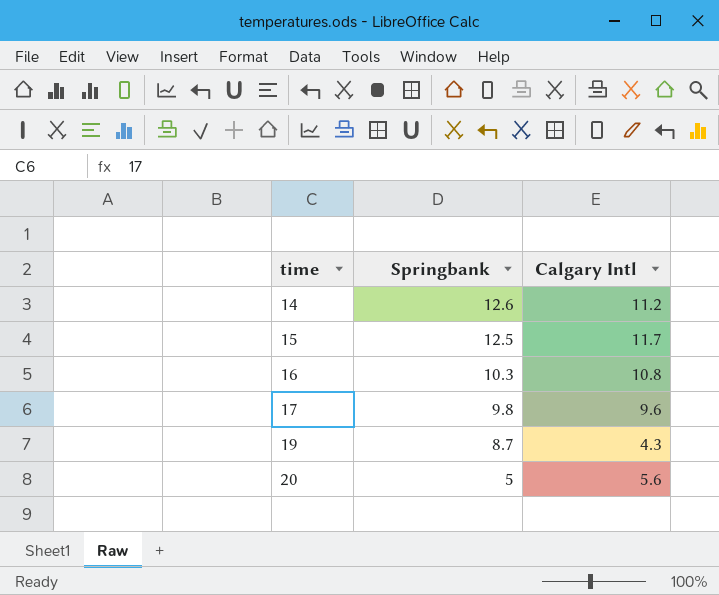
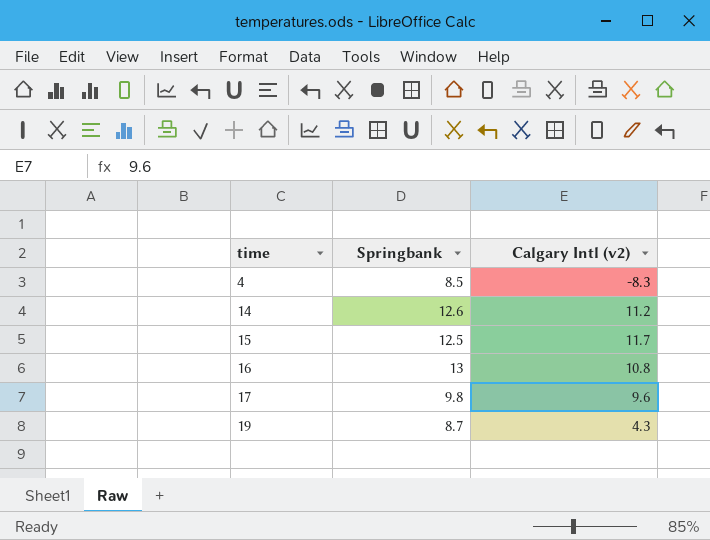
column name: Calgary Intl -> Calgary Intl (v2)
row 20: 5 | 5.6 -> none
row 4: none -> 8.5 | -8.3
16 | Springbank: 10.3 -> 13

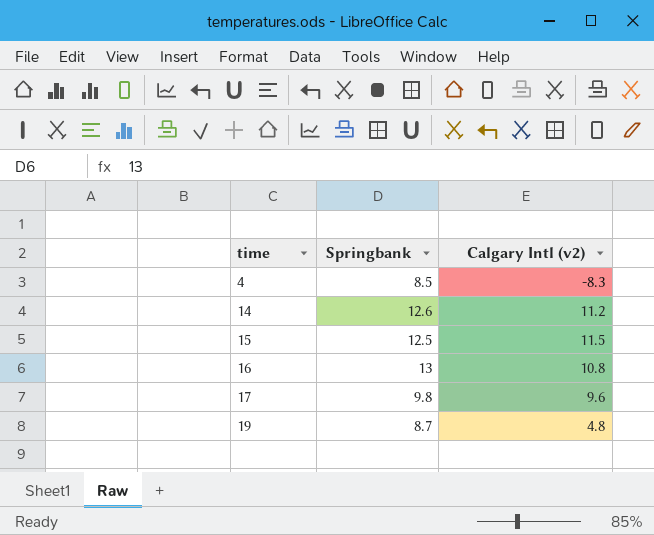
15 | Calgary Intl (v2): 11.7 -> 11.5
19 | Calgary Intl (v2): 4.3 -> 4.8

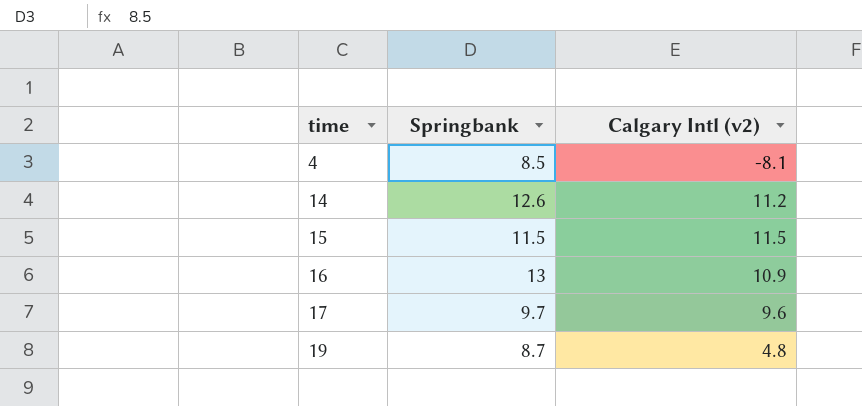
4 | Calgary Intl (v2): -8.3 -> -8.1
15 | Springbank: 12.5 -> 11.5
16 | Calgary Intl (v2): 10.8 -> 10.9
17 | Springbank: 9.8 -> 9.7

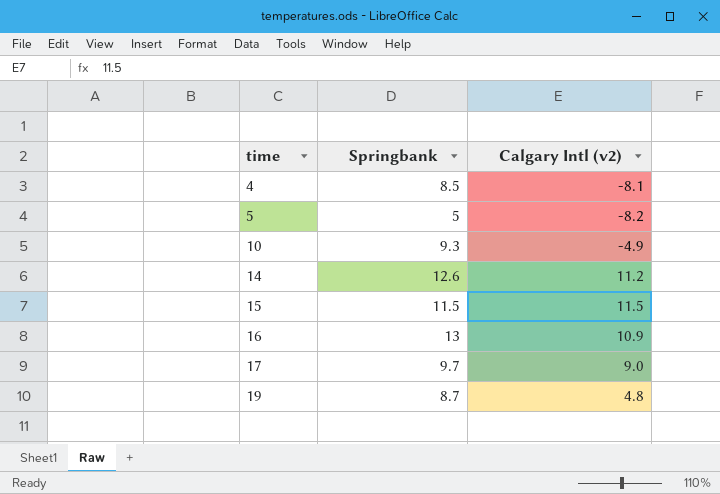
row 5: none -> 5 | -8.2
row 10: none -> 9.3 | -4.9
17 | Calgary Intl (v2): 9.6 -> 9.0

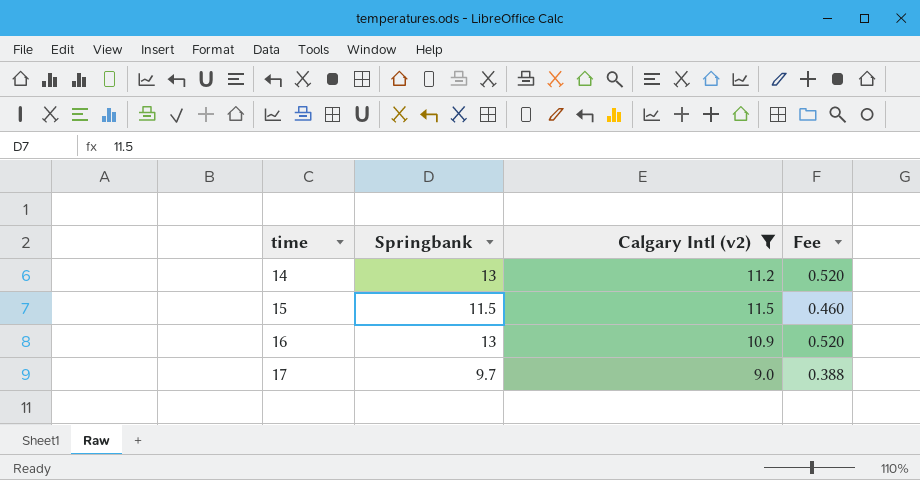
filter: none -> Calgary Intl (v2) >= 9.0
column Fee | formula: none -> [Springbank] * 0.04
14 | Springbank: 12.6 -> 13

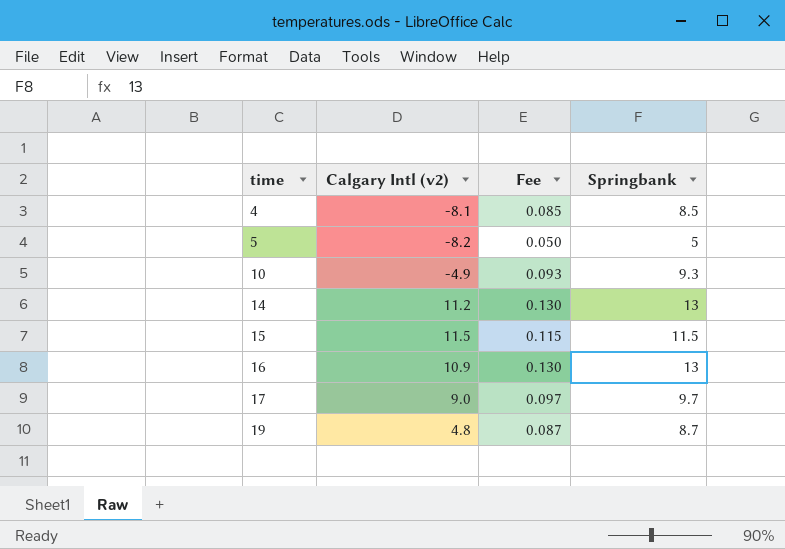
filter: Calgary Intl (v2) >= 9.0 -> none
column Fee | formula: [Springbank] * 0.04 -> [Springbank] * 0.01
column Springbank | position: 2 -> 4

